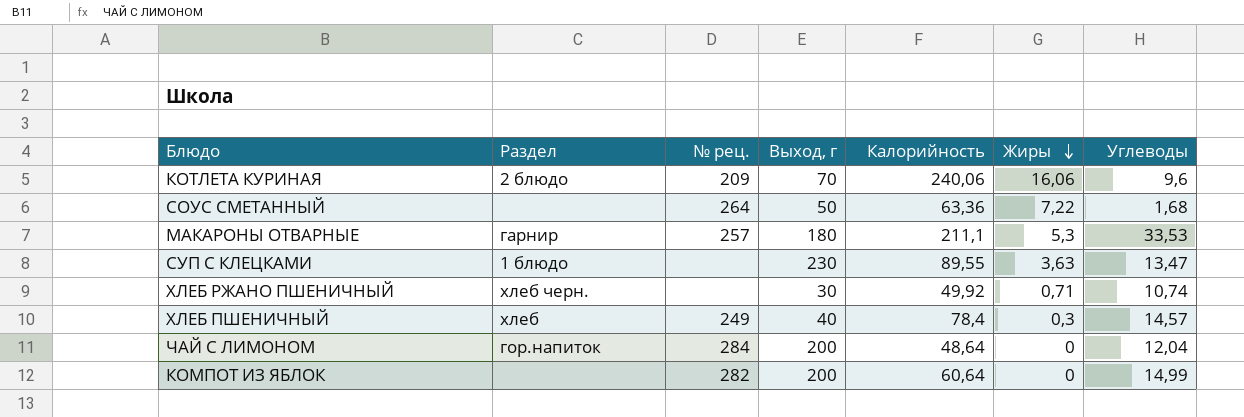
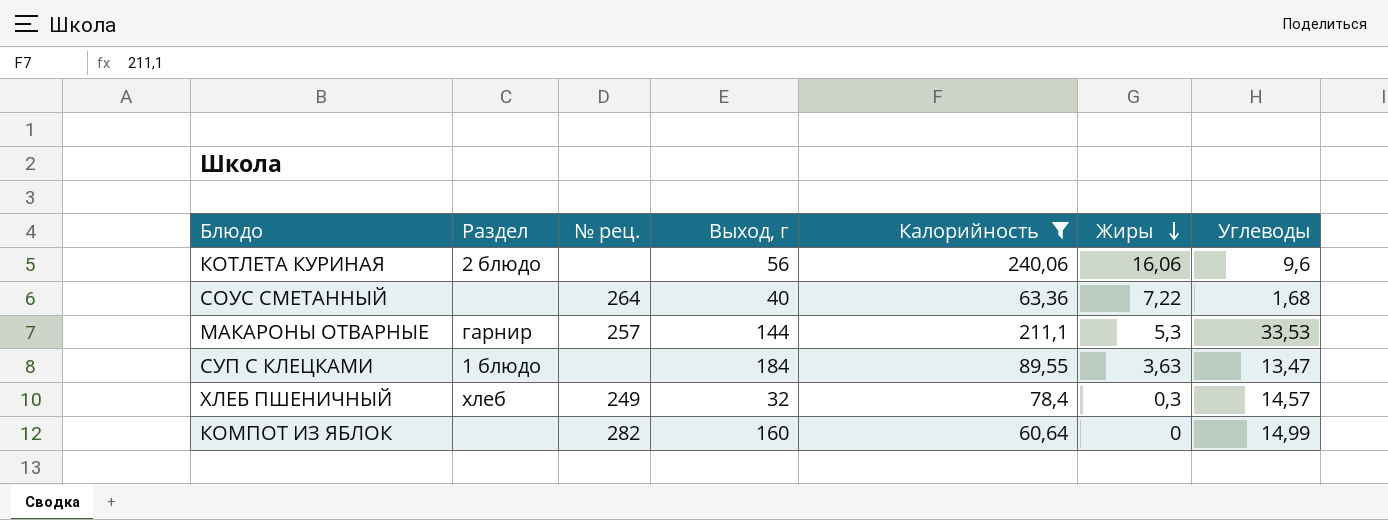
filter: none -> Калорийность >= 60,64
КОТЛЕТА КУРИНАЯ | № рец.: 209 -> none
КОТЛЕТА КУРИНАЯ | Выход, г: 70 -> 56
СОУС СМЕТАННЫЙ | Выход, г: 50 -> 40
МАКАРОНЫ ОТВАРНЫЕ | Выход, г: 180 -> 144
СУП С КЛЕЦКАМИ | Выход, г: 230 -> 184
ХЛЕБ ПШЕНИЧНЫЙ | Выход, г: 40 -> 32
КОМПОТ ИЗ ЯБЛОК | Выход, г: 200 -> 160

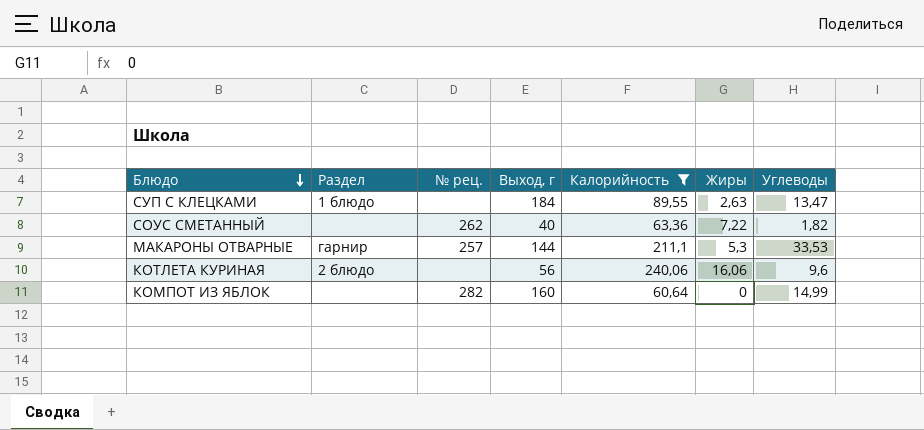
row order: Жиры descending -> Блюдо descending
row ХЛЕБ ПШЕНИЧНЫЙ: хлеб | 249 | 32 | 78,4 | 0,3 | 14,57 -> none
СУП С КЛЕЦКАМИ | Жиры: 3,63 -> 2,63
СОУС СМЕТАННЫЙ | № рец.: 264 -> 262
СОУС СМЕТАННЫЙ | Углеводы: 1,68 -> 1,82

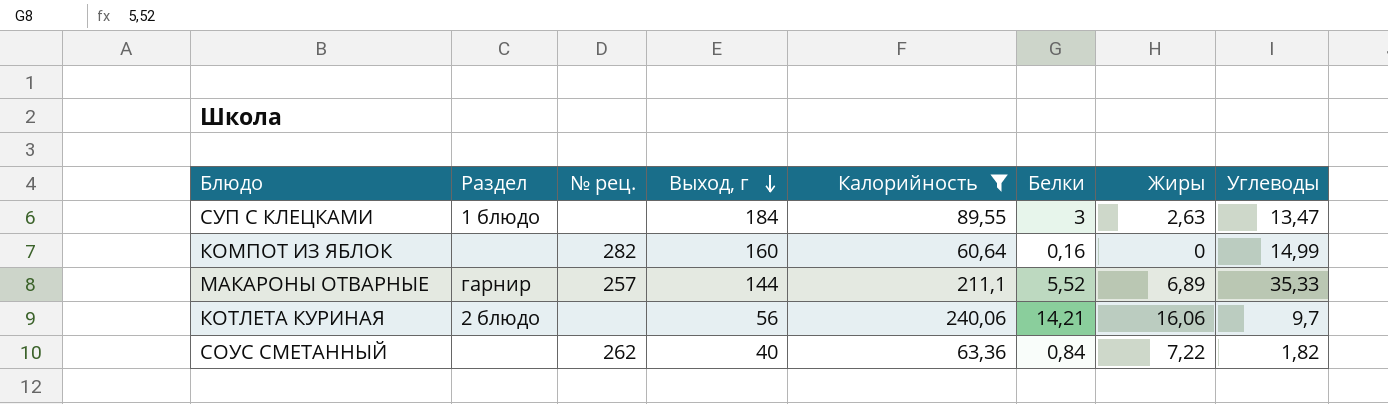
row order: Блюдо descending -> Выход, г descending
column Белки | position: none -> 6
МАКАРОНЫ ОТВАРНЫЕ | Жиры: 5,3 -> 6,89
МАКАРОНЫ ОТВАРНЫЕ | Углеводы: 33,53 -> 35,33
КОТЛЕТА КУРИНАЯ | Углеводы: 9,6 -> 9,7

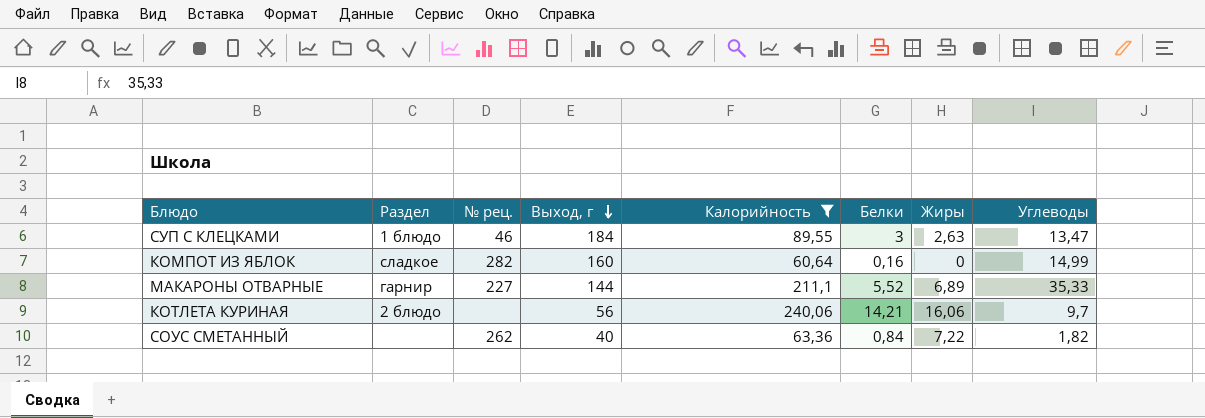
СУП С КЛЕЦКАМИ | № рец.: none -> 46
КОМПОТ ИЗ ЯБЛОК | Раздел: none -> сладкое
МАКАРОНЫ ОТВАРНЫЕ | № рец.: 257 -> 227

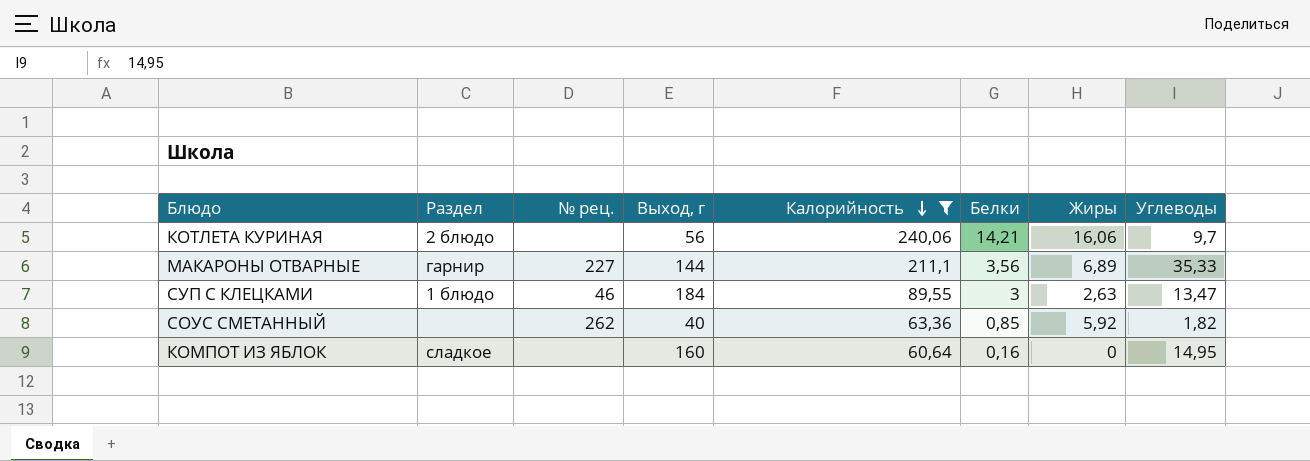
row order: Выход, г descending -> Калорийность descending
МАКАРОНЫ ОТВАРНЫЕ | Белки: 5,52 -> 3,56
СОУС СМЕТАННЫЙ | Белки: 0,84 -> 0,85
СОУС СМЕТАННЫЙ | Жиры: 7,22 -> 5,92
КОМПОТ ИЗ ЯБЛОК | № рец.: 282 -> none
КОМПОТ ИЗ ЯБЛОК | Углеводы: 14,99 -> 14,95

